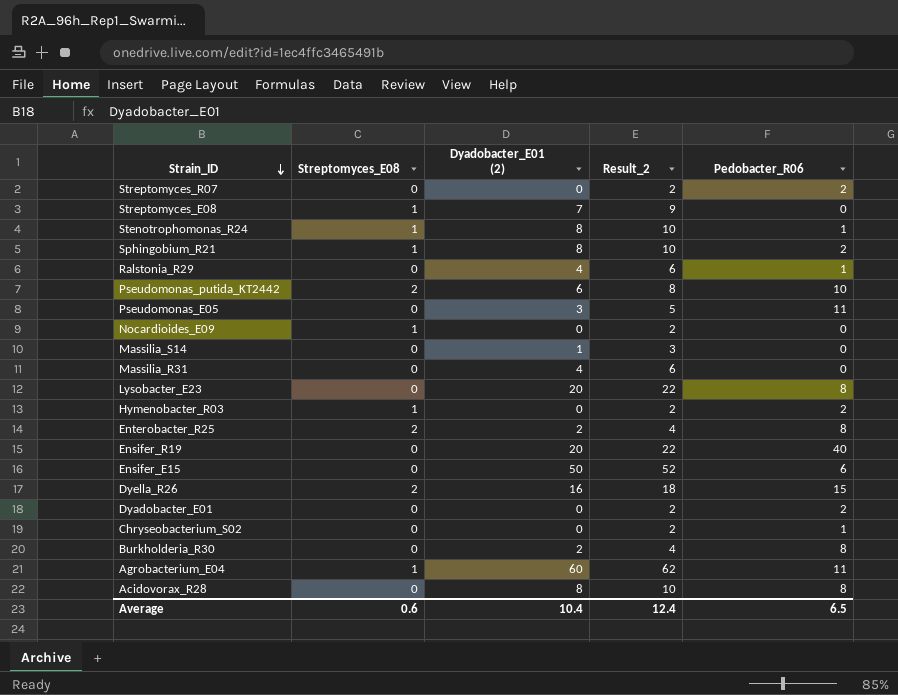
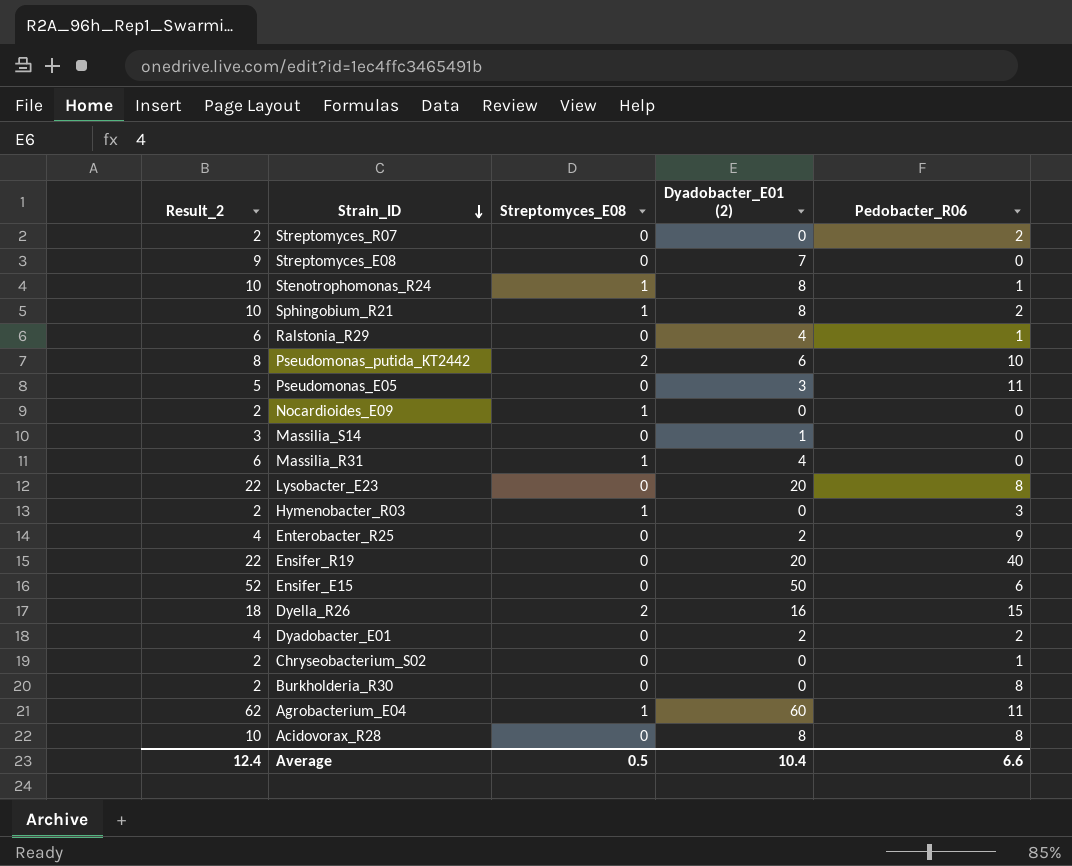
column Result_2 | position: 4 -> 1
Streptomyces_E08 | Streptomyces_E08: 1 -> 0
Massilia_R31 | Streptomyces_E08: 0 -> 1
Hymenobacter_R03 | Pedobacter_R06: 2 -> 3
Enterobacter_R25 | Streptomyces_E08: 2 -> 0
Enterobacter_R25 | Pedobacter_R06: 8 -> 9
Dyadobacter_E01 | Result_2: 2 -> 4
Dyadobacter_E01 | Dyadobacter_E01 (2): 0 -> 2
Burkholderia_R30 | Result_2: 4 -> 2
Burkholderia_R30 | Dyadobacter_E01 (2): 2 -> 0
Average | Streptomyces_E08: 0.6 -> 0.5
Average | Pedobacter_R06: 6.5 -> 6.6

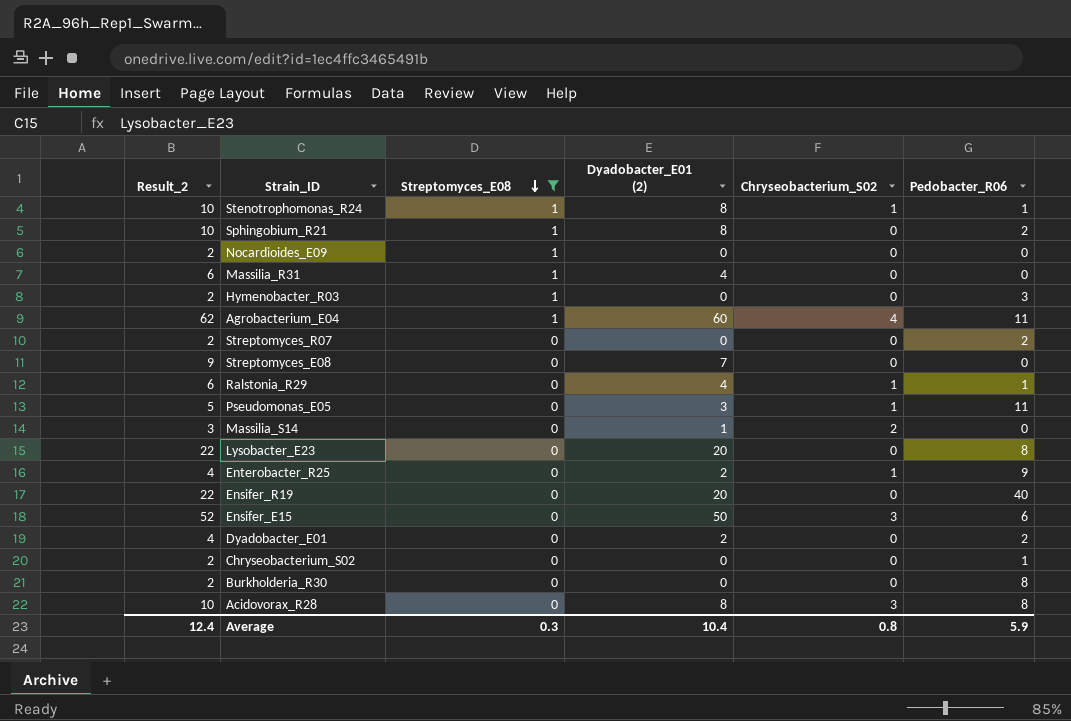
filter: none -> Streptomyces_E08 != 2
row order: Strain_ID descending -> Streptomyces_E08 descending
column Chryseobacterium_S02 | position: none -> 5
Average | Streptomyces_E08: 0.5 -> 0.3
Average | Pedobacter_R06: 6.6 -> 5.9

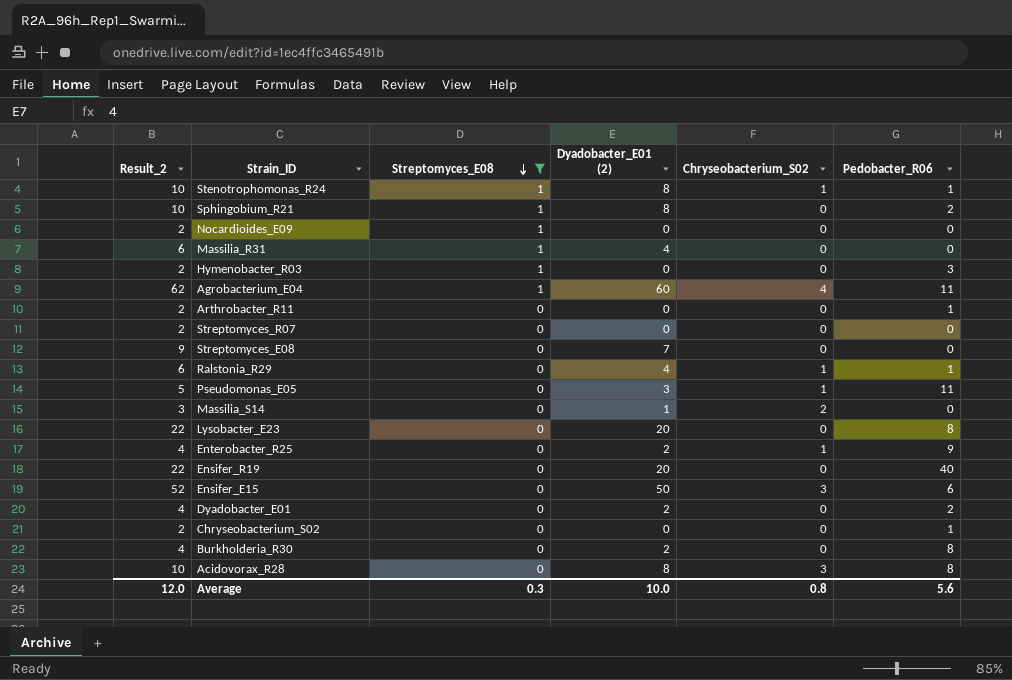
row Arthrobacter_R11: none -> 2 | 0 | 0 | 0 | 1
Streptomyces_R07 | Pedobacter_R06: 2 -> 0
Burkholderia_R30 | Result_2: 2 -> 4
Burkholderia_R30 | Dyadobacter_E01 (2): 0 -> 2
Average | Result_2: 12.4 -> 12.0
Average | Dyadobacter_E01 (2): 10.4 -> 10.0
Average | Pedobacter_R06: 5.9 -> 5.6

